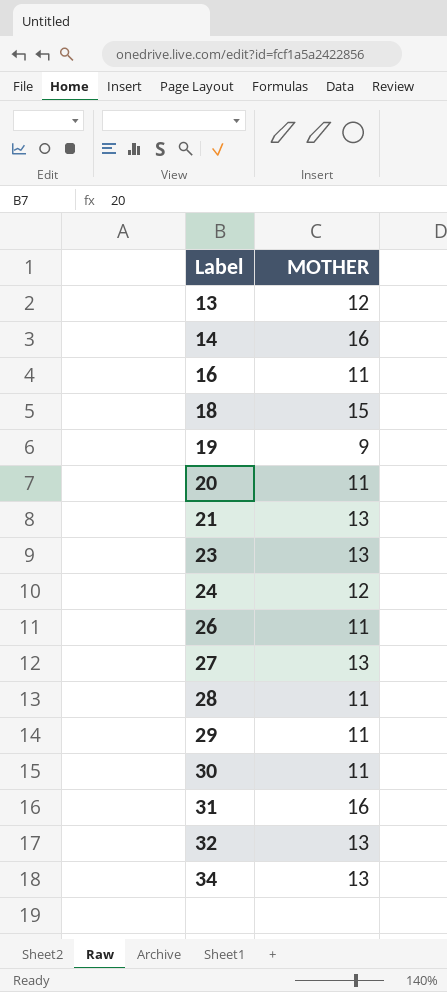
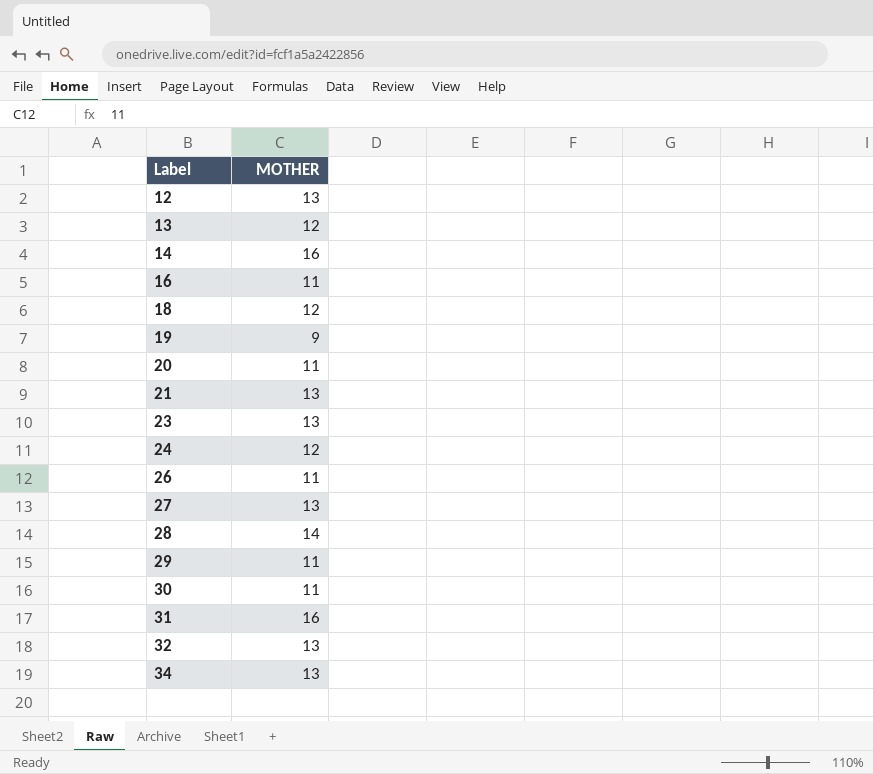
row 12: none -> 13
18 | MOTHER: 15 -> 12
28 | MOTHER: 11 -> 14

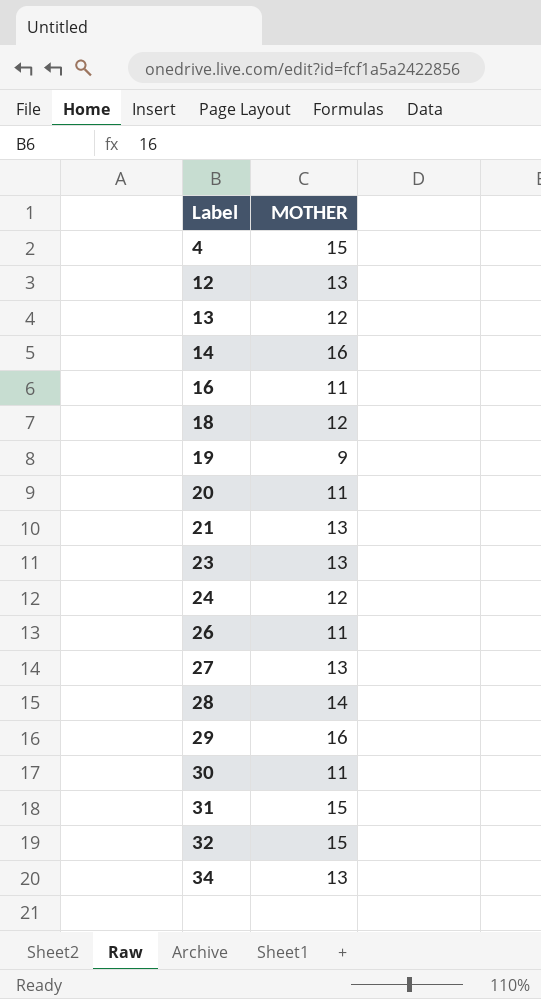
row 4: none -> 15
29 | MOTHER: 11 -> 16
31 | MOTHER: 16 -> 15
32 | MOTHER: 13 -> 15

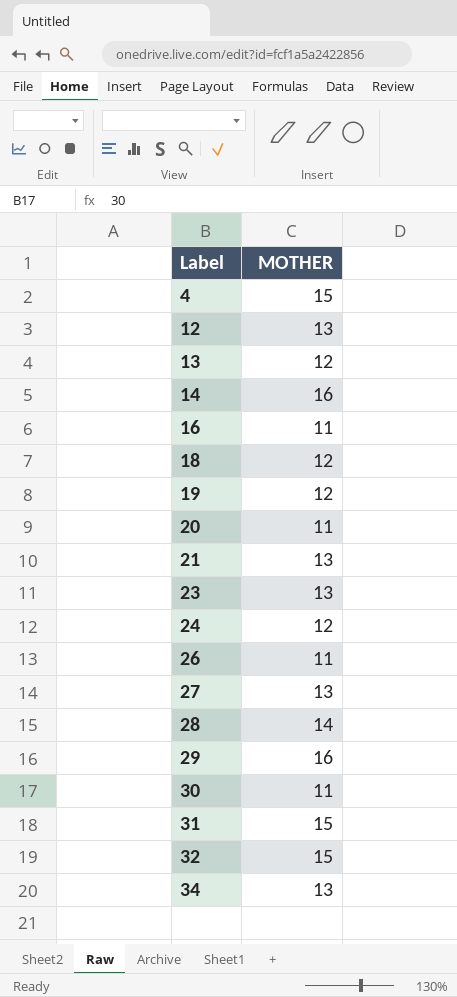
19 | MOTHER: 9 -> 12

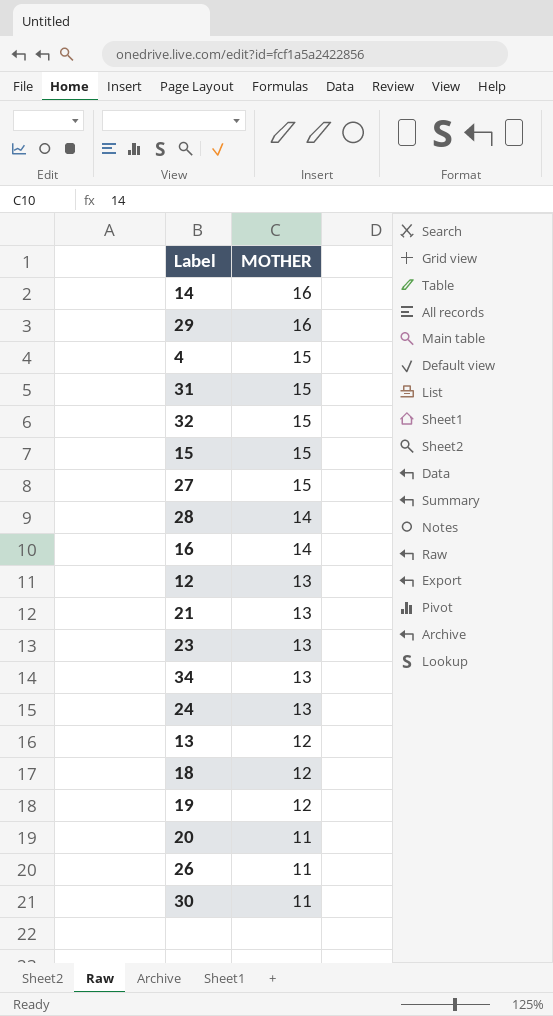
row order: Label ascending -> MOTHER descending
row 15: none -> 15
27 | MOTHER: 13 -> 15
16 | MOTHER: 11 -> 14
24 | MOTHER: 12 -> 13

